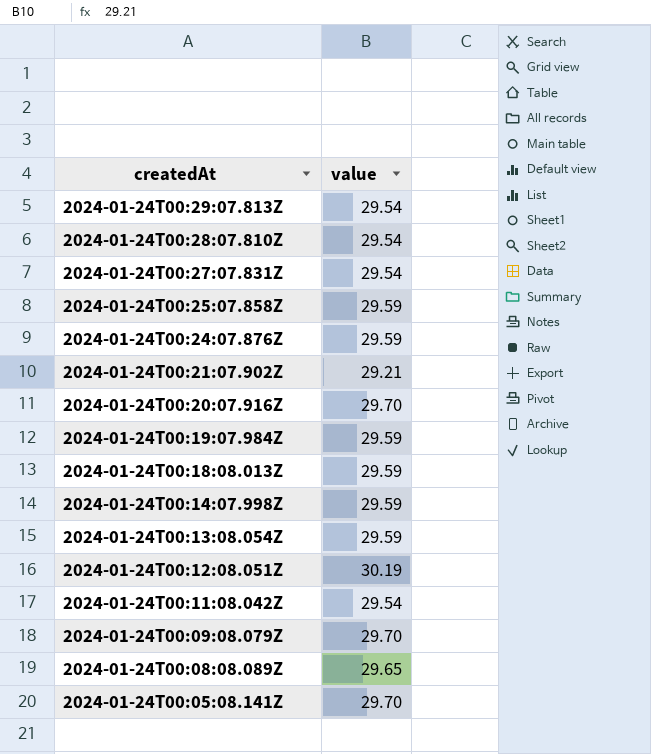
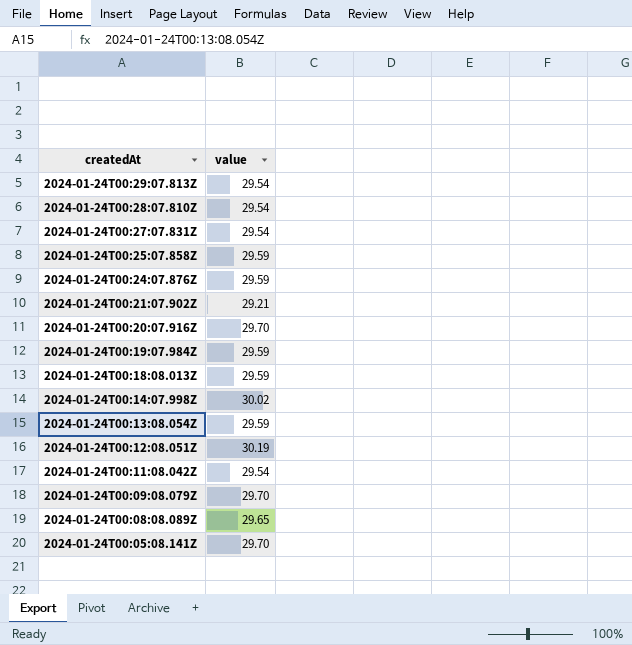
2024-01-24T00:14:07.998Z | value: 29.59 -> 30.02

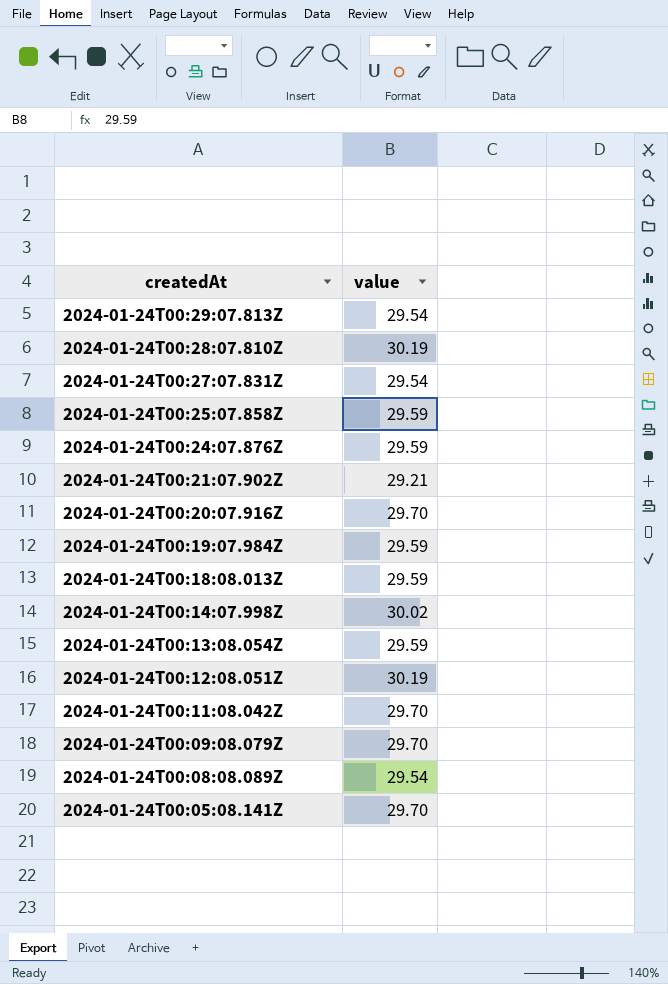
2024-01-24T00:28:07.810Z | value: 29.54 -> 30.19
2024-01-24T00:11:08.042Z | value: 29.54 -> 29.70
2024-01-24T00:08:08.089Z | value: 29.65 -> 29.54

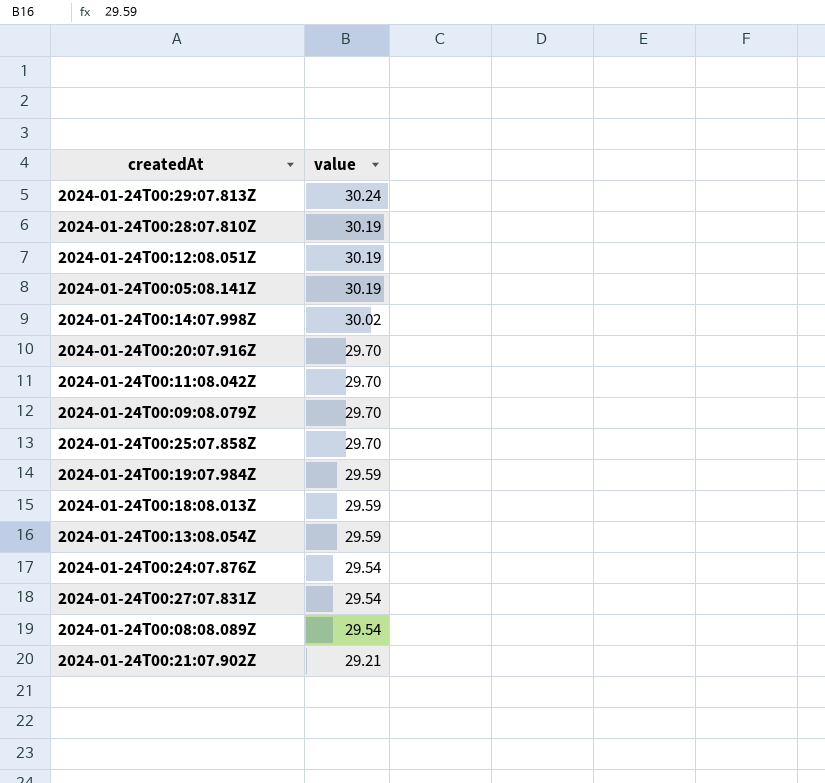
row order: createdAt descending -> value descending
2024-01-24T00:29:07.813Z | value: 29.54 -> 30.24
2024-01-24T00:05:08.141Z | value: 29.70 -> 30.19
2024-01-24T00:25:07.858Z | value: 29.59 -> 29.70
2024-01-24T00:24:07.876Z | value: 29.59 -> 29.54

